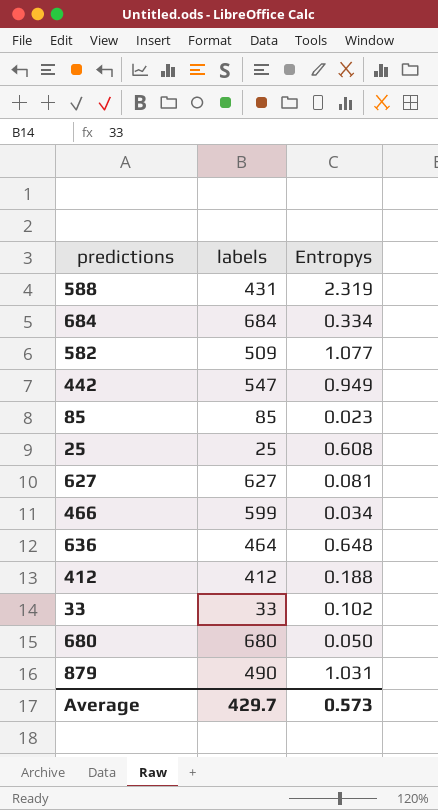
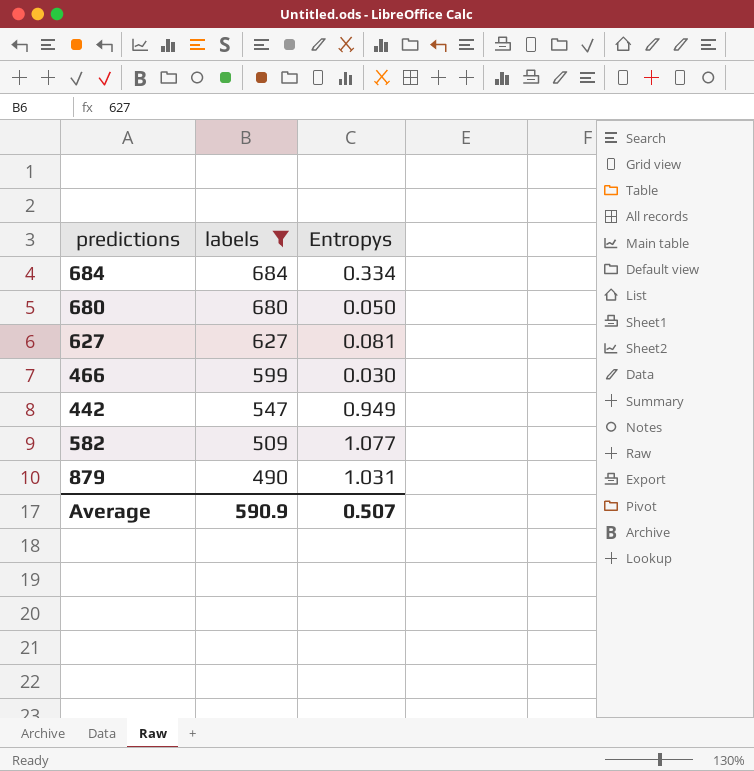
filter: none -> labels >= 490
row order: none -> labels descending
466 | Entropys: 0.034 -> 0.030
Average | labels: 429.7 -> 590.9
Average | Entropys: 0.573 -> 0.507

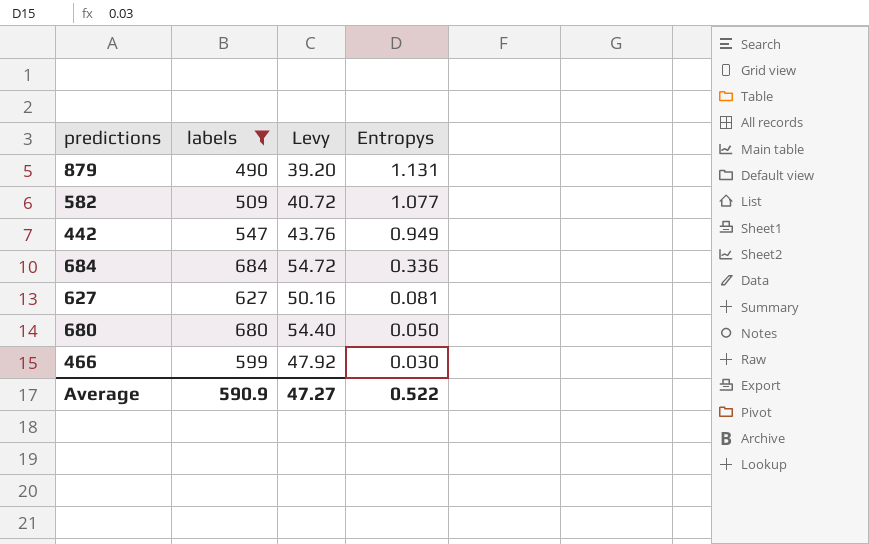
row order: labels descending -> Entropys descending
column Levy | formula: none -> [labels] * 0.08
879 | Entropys: 1.031 -> 1.131
684 | Entropys: 0.334 -> 0.336
Average | Entropys: 0.507 -> 0.522

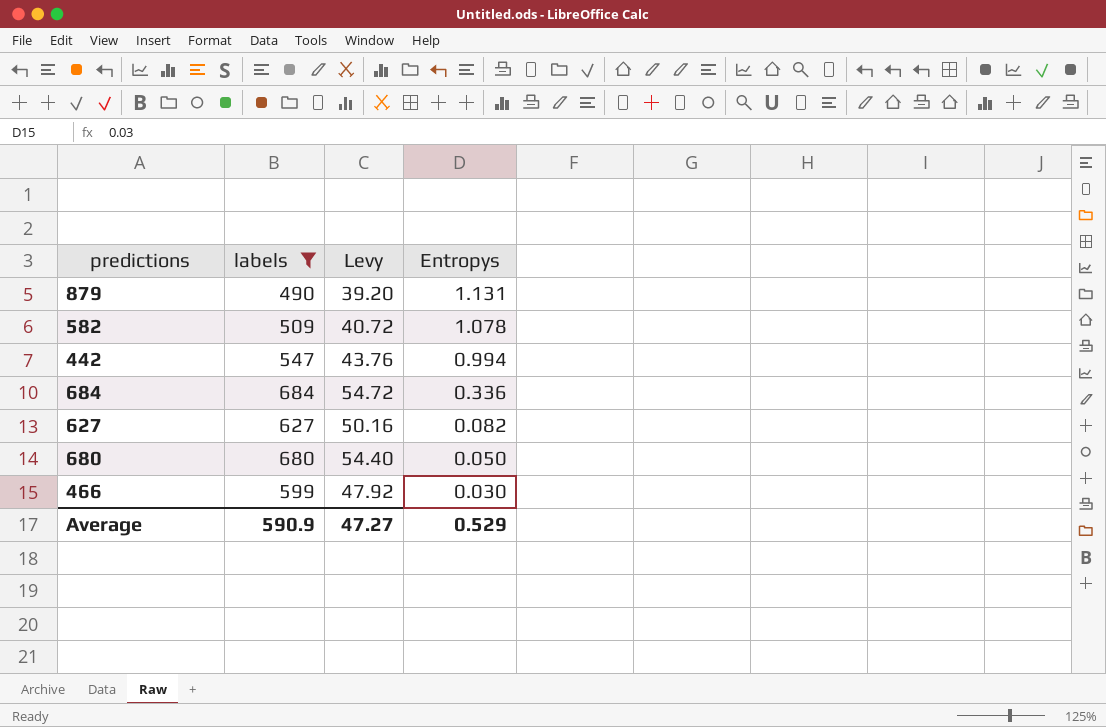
582 | Entropys: 1.077 -> 1.078
442 | Entropys: 0.949 -> 0.994
627 | Entropys: 0.081 -> 0.082
Average | Entropys: 0.522 -> 0.529

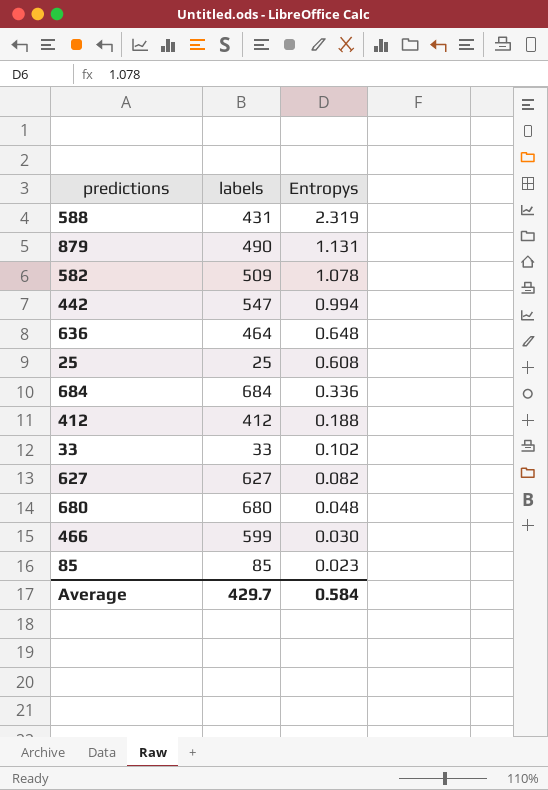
filter: labels >= 490 -> none
column Levy | formula: [labels] * 0.08 -> none
680 | Entropys: 0.050 -> 0.048
Average | labels: 590.9 -> 429.7
Average | Entropys: 0.529 -> 0.584

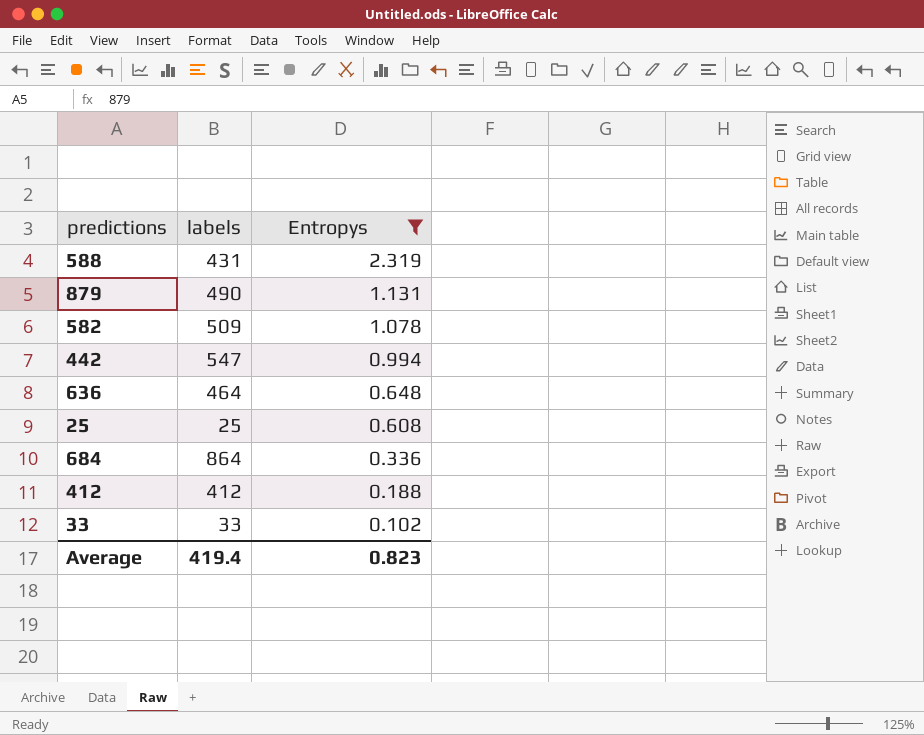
filter: none -> Entropys >= 0.102
684 | labels: 684 -> 864
Average | labels: 429.7 -> 419.4
Average | Entropys: 0.584 -> 0.823

